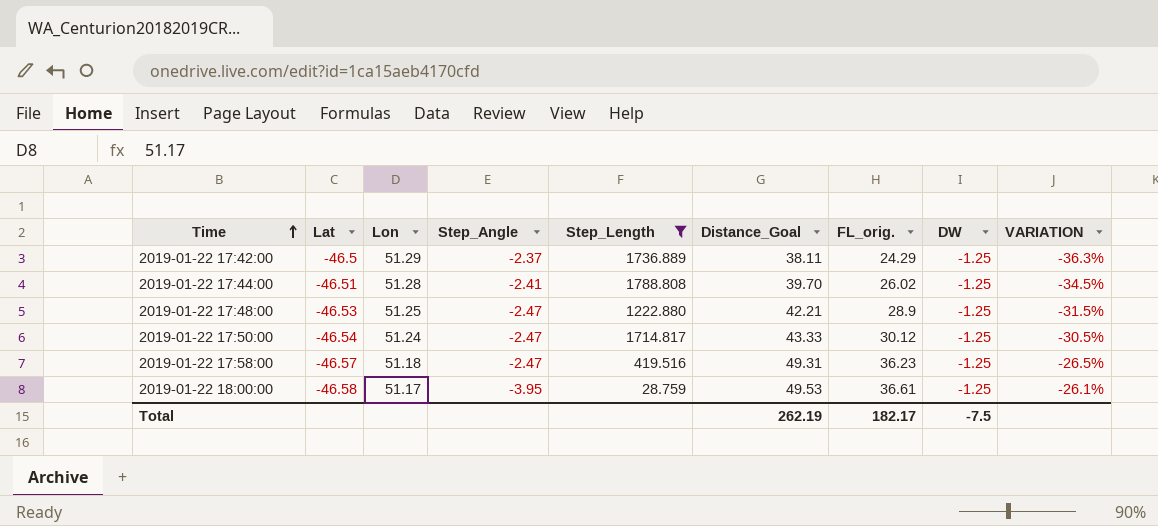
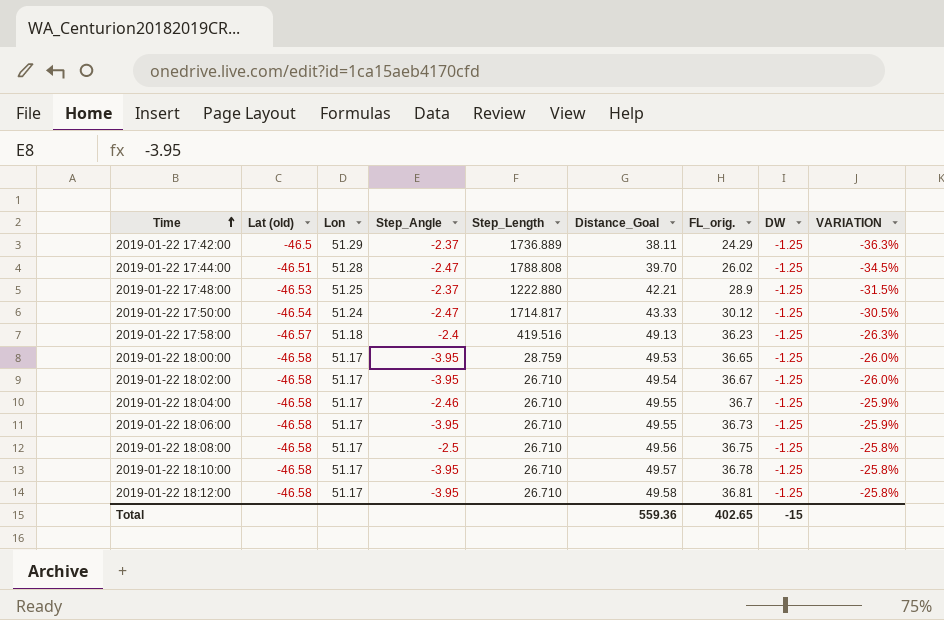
filter: Step_Length != 26.710 -> none
column name: Lat -> Lat (old)
2019-01-22 17:44:00 | Step_Angle: -2.41 -> -2.47
2019-01-22 17:48:00 | Step_Angle: -2.47 -> -2.37
2019-01-22 17:58:00 | Step_Angle: -2.47 -> -2.4
2019-01-22 17:58:00 | Distance_Goal: 49.31 -> 49.13
2019-01-22 17:58:00 | VARIATION: -26.5% -> -26.3%
2019-01-22 18:00:00 | FL_orig.: 36.61 -> 36.65
2019-01-22 18:00:00 | VARIATION: -26.1% -> -26.0%
Total | Distance_Goal: 262.19 -> 559.36
Total | FL_orig.: 182.17 -> 402.65
Total | DW: -7.5 -> -15

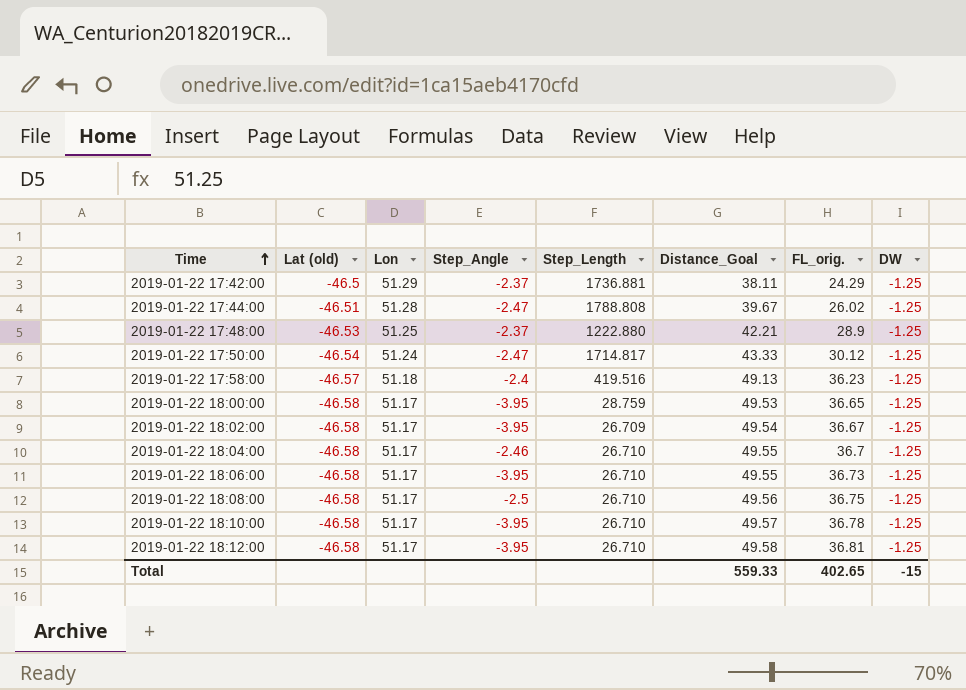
column VARIATION | formula: ([FL_orig.] - [Distance_Goal]) / [Distance_Goal] -> none
2019-01-22 17:42:00 | Step_Length: 1736.889 -> 1736.881
2019-01-22 17:44:00 | Distance_Goal: 39.70 -> 39.67
2019-01-22 18:02:00 | Step_Length: 26.710 -> 26.709
Total | Distance_Goal: 559.36 -> 559.33

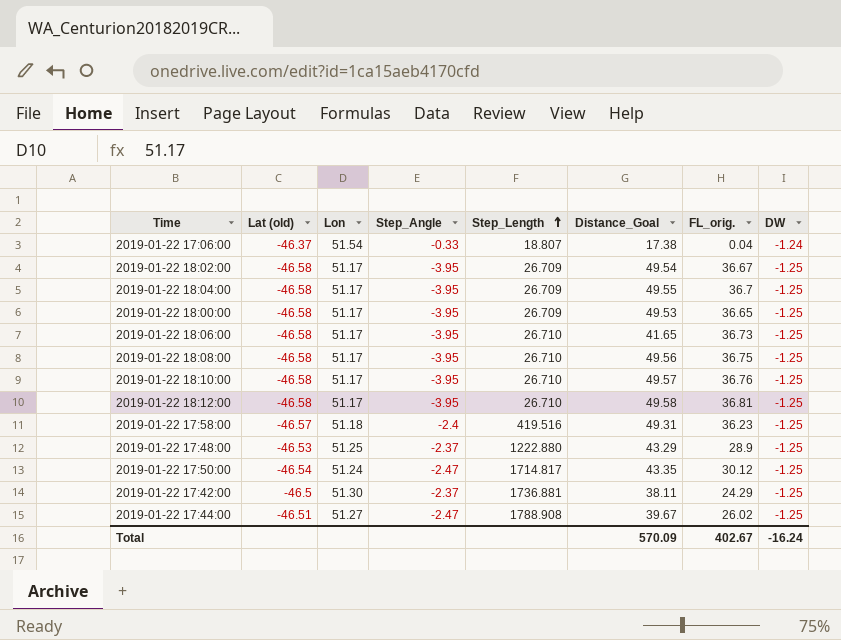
row order: Time ascending -> Step_Length ascending
row 2019-01-22 17:06:00: none -> -46.37 | 51.54 | -0.33 | 18.807 | 17.38 | 0.04 | -1.24
2019-01-22 18:04:00 | Step_Angle: -2.46 -> -3.95
2019-01-22 18:04:00 | Step_Length: 26.710 -> 26.709
2019-01-22 18:00:00 | Step_Length: 28.759 -> 26.709
2019-01-22 18:06:00 | Distance_Goal: 49.55 -> 41.65
2019-01-22 18:08:00 | Step_Angle: -2.5 -> -3.95
2019-01-22 18:10:00 | FL_orig.: 36.78 -> 36.76
2019-01-22 17:58:00 | Distance_Goal: 49.13 -> 49.31
2019-01-22 17:48:00 | Distance_Goal: 42.21 -> 43.29
2019-01-22 17:50:00 | Distance_Goal: 43.33 -> 43.35
2019-01-22 17:42:00 | Lon: 51.29 -> 51.30
2019-01-22 17:44:00 | Lon: 51.28 -> 51.27
2019-01-22 17:44:00 | Step_Length: 1788.808 -> 1788.908
Total | Distance_Goal: 559.33 -> 570.09
Total | FL_orig.: 402.65 -> 402.67
Total | DW: -15 -> -16.24

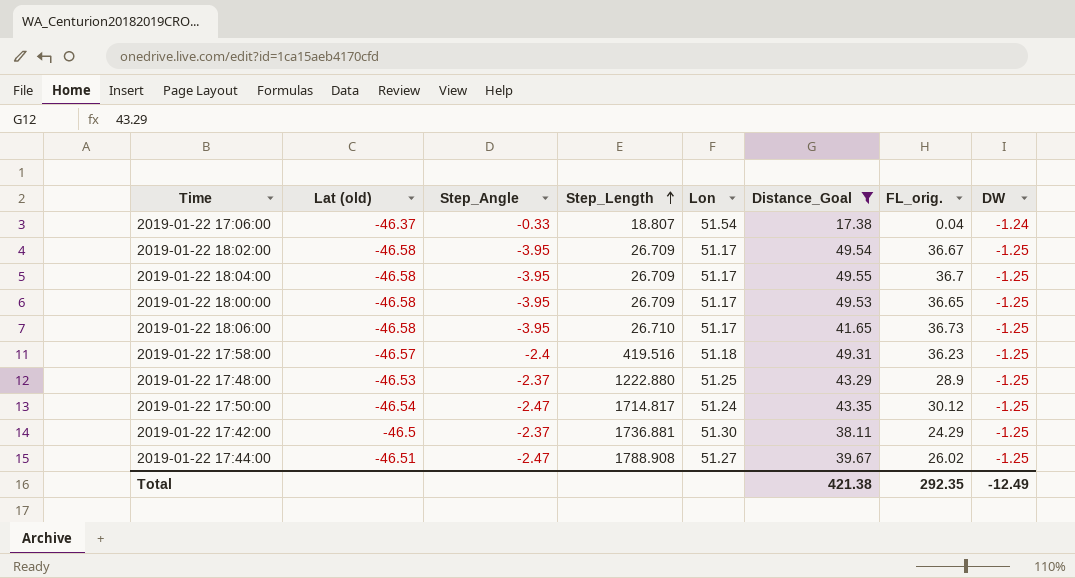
filter: none -> Distance_Goal <= 49.55
column Lon | position: 3 -> 5
Total | Distance_Goal: 570.09 -> 421.38
Total | FL_orig.: 402.67 -> 292.35
Total | DW: -16.24 -> -12.49

